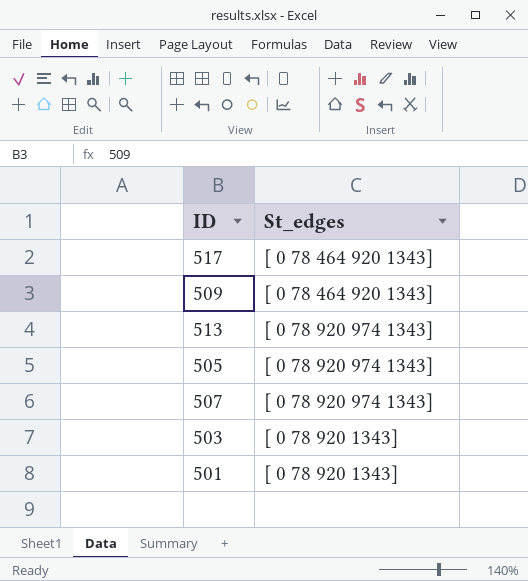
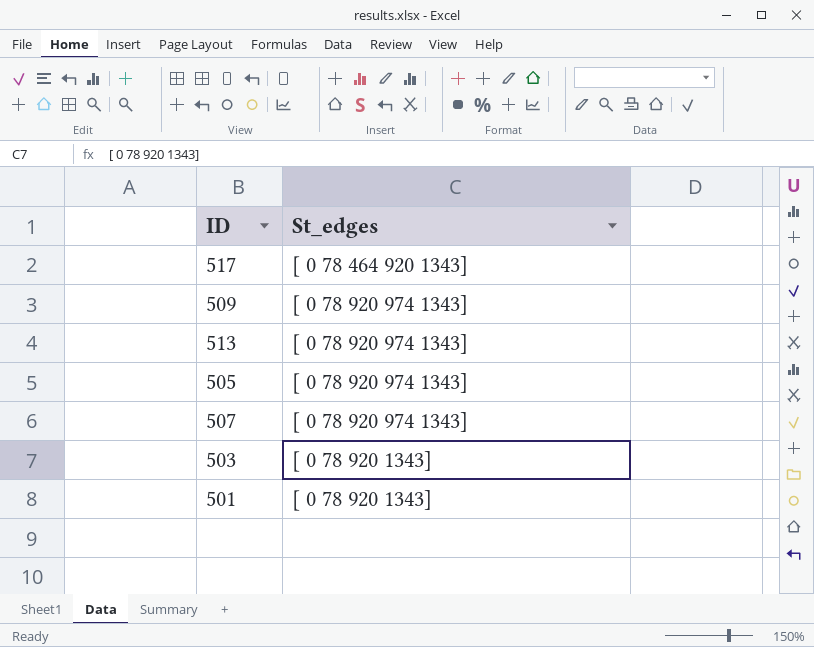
509 | St_edges: [ 0 78 464 920 1343] -> [ 0 78 920 974 1343]

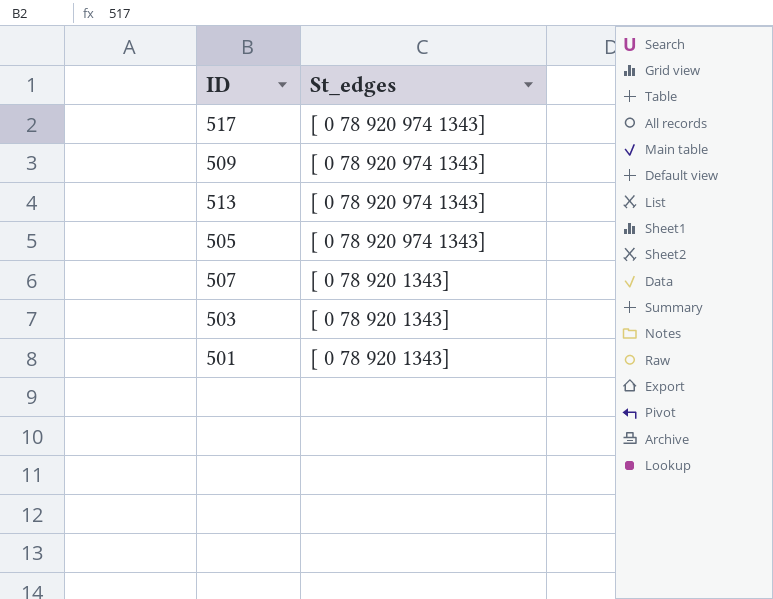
517 | St_edges: [ 0 78 464 920 1343] -> [ 0 78 920 974 1343]
507 | St_edges: [ 0 78 920 974 1343] -> [ 0 78 920 1343]

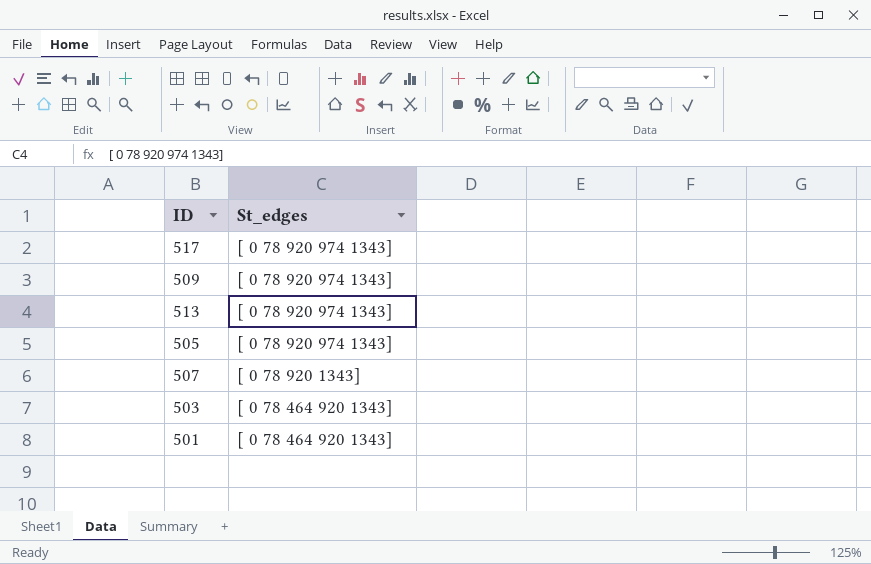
503 | St_edges: [ 0 78 920 1343] -> [ 0 78 464 920 1343]
501 | St_edges: [ 0 78 920 1343] -> [ 0 78 464 920 1343]

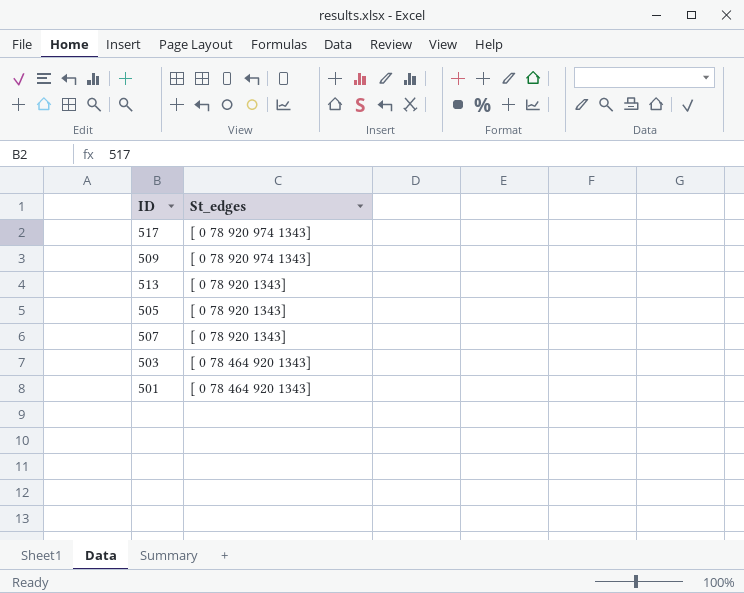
513 | St_edges: [ 0 78 920 974 1343] -> [ 0 78 920 1343]
505 | St_edges: [ 0 78 920 974 1343] -> [ 0 78 920 1343]

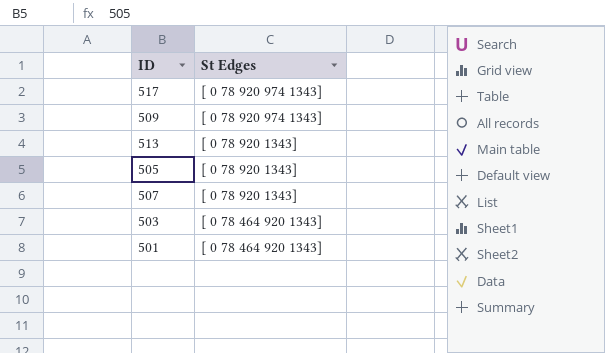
column name: St_edges -> St Edges

